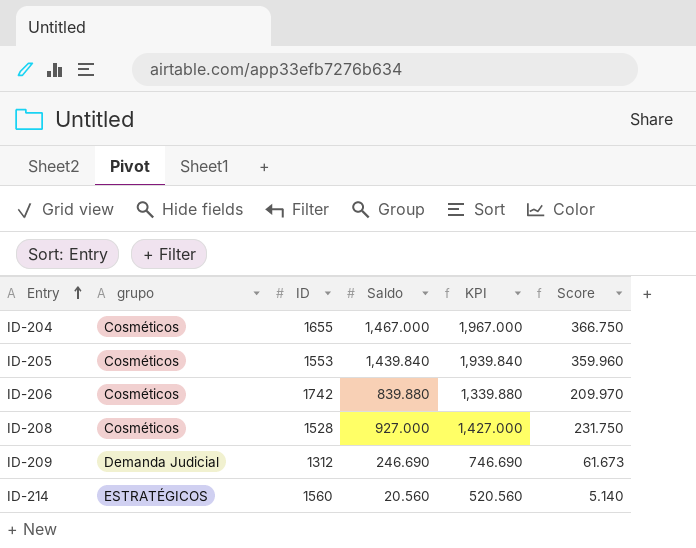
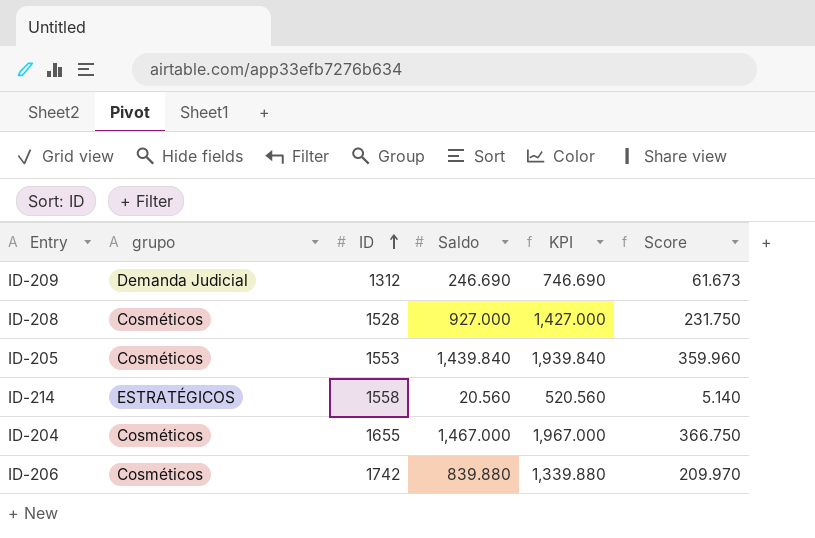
row order: Entry ascending -> ID ascending
ID-214 | ID: 1560 -> 1558

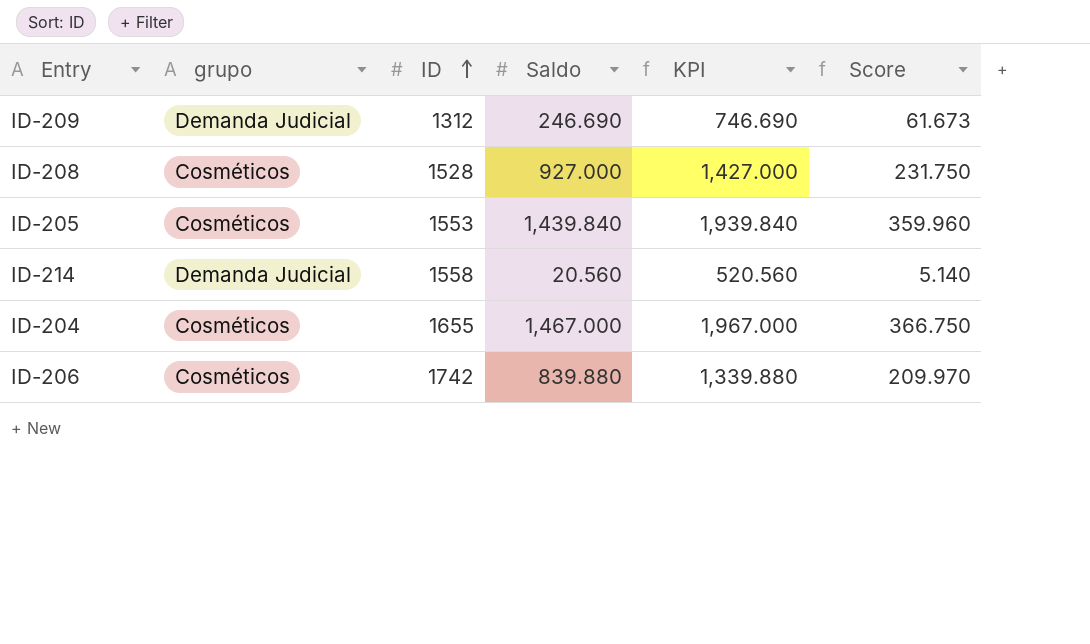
ID-214 | grupo: ESTRATÉGICOS -> Demanda Judicial

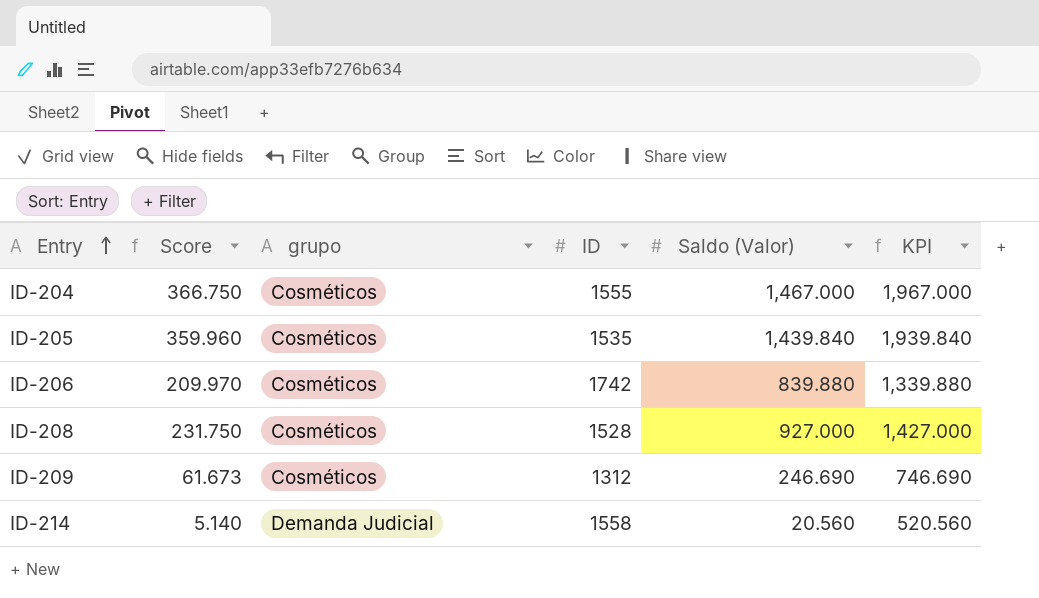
row order: ID ascending -> Entry ascending
column Score | position: 6 -> 2
column name: Saldo -> Saldo (Valor)
ID-204 | ID: 1655 -> 1555
ID-205 | ID: 1553 -> 1535
ID-209 | grupo: Demanda Judicial -> Cosméticos

